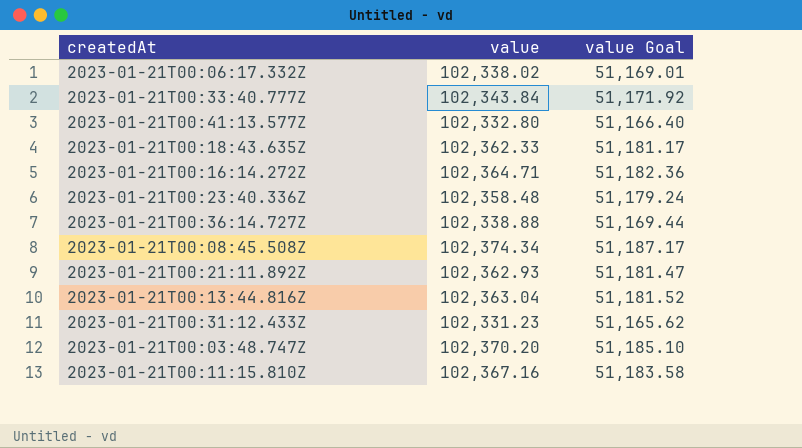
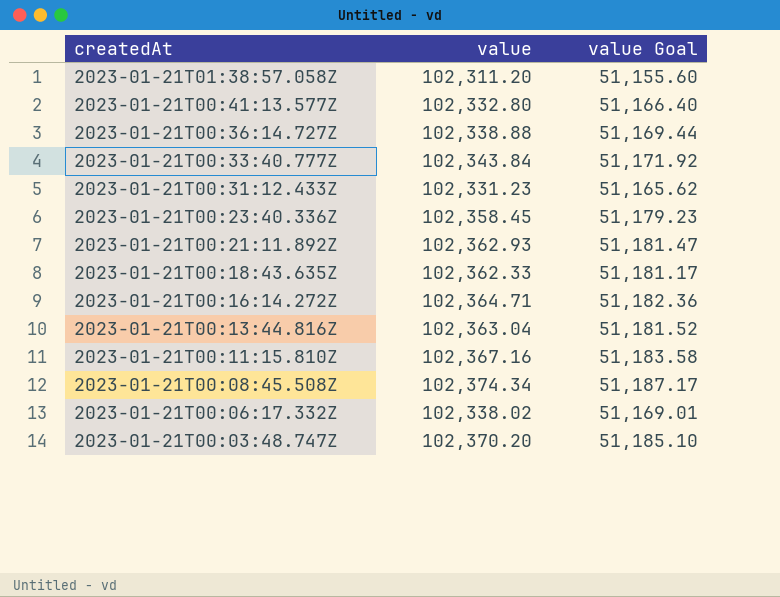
row order: none -> createdAt descending
row 2023-01-21T01:38:57.058Z: none -> 102,311.20 | 51,155.60
2023-01-21T00:23:40.336Z | value: 102,358.48 -> 102,358.45
2023-01-21T00:23:40.336Z | value Goal: 51,179.24 -> 51,179.23

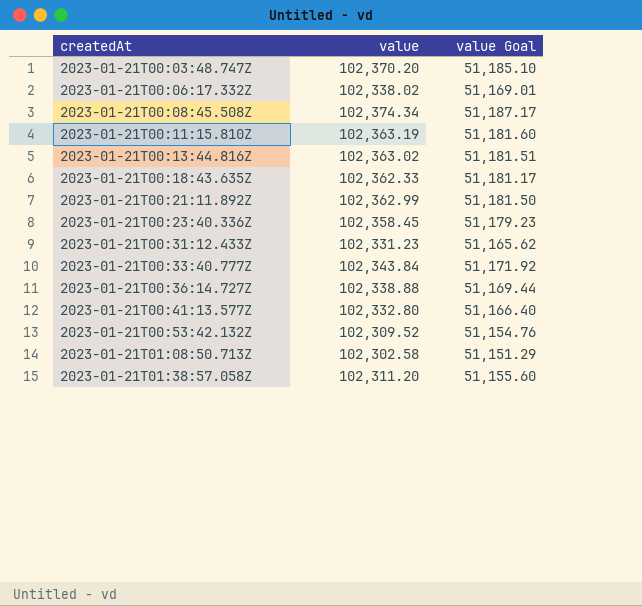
row order: createdAt descending -> createdAt ascending
row 2023-01-21T00:16:14.272Z: 102,364.71 | 51,182.36 -> none
2023-01-21T00:11:15.810Z | value: 102,367.16 -> 102,363.19
2023-01-21T00:11:15.810Z | value Goal: 51,183.58 -> 51,181.60
2023-01-21T00:13:44.816Z | value: 102,363.04 -> 102,363.02
2023-01-21T00:13:44.816Z | value Goal: 51,181.52 -> 51,181.51
2023-01-21T00:21:11.892Z | value: 102,362.93 -> 102,362.99
2023-01-21T00:21:11.892Z | value Goal: 51,181.47 -> 51,181.50
row 2023-01-21T00:53:42.132Z: none -> 102,309.52 | 51,154.76
row 2023-01-21T01:08:50.713Z: none -> 102,302.58 | 51,151.29

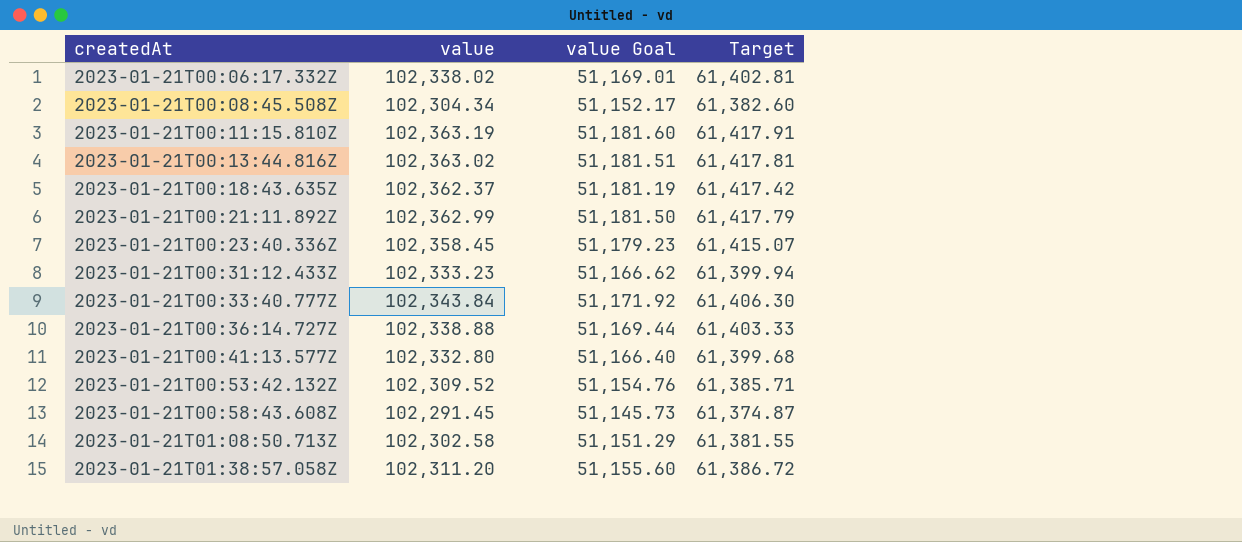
column Target | formula: none -> [value] * 0.6
row 2023-01-21T00:03:48.747Z: 102,370.20 | 51,185.10 -> none
2023-01-21T00:08:45.508Z | value: 102,374.34 -> 102,304.34
2023-01-21T00:08:45.508Z | value Goal: 51,187.17 -> 51,152.17
2023-01-21T00:18:43.635Z | value: 102,362.33 -> 102,362.37
2023-01-21T00:18:43.635Z | value Goal: 51,181.17 -> 51,181.19
2023-01-21T00:31:12.433Z | value: 102,331.23 -> 102,333.23
2023-01-21T00:31:12.433Z | value Goal: 51,165.62 -> 51,166.62
row 2023-01-21T00:58:43.608Z: none -> 102,291.45 | 51,145.73 | 61,374.87

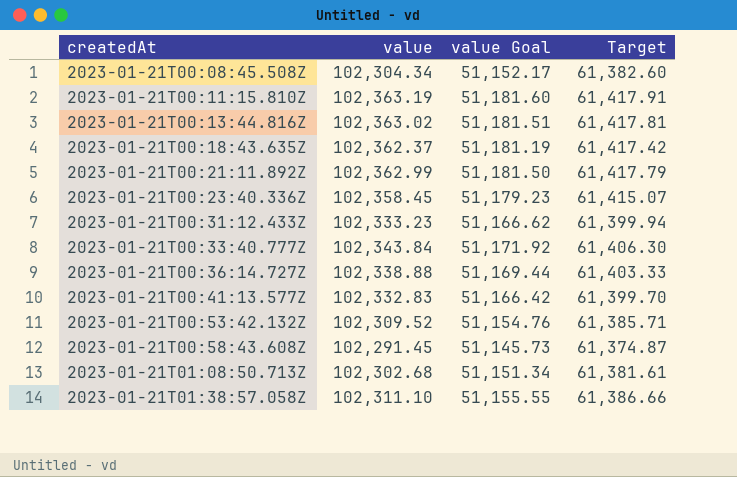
row 2023-01-21T00:06:17.332Z: 102,338.02 | 51,169.01 | 61,402.81 -> none
2023-01-21T00:41:13.577Z | value: 102,332.80 -> 102,332.83
2023-01-21T00:41:13.577Z | value Goal: 51,166.40 -> 51,166.42
2023-01-21T00:41:13.577Z | Target: 61,399.68 -> 61,399.70
2023-01-21T01:08:50.713Z | value: 102,302.58 -> 102,302.68
2023-01-21T01:08:50.713Z | value Goal: 51,151.29 -> 51,151.34
2023-01-21T01:08:50.713Z | Target: 61,381.55 -> 61,381.61
2023-01-21T01:38:57.058Z | value: 102,311.20 -> 102,311.10
2023-01-21T01:38:57.058Z | value Goal: 51,155.60 -> 51,155.55
2023-01-21T01:38:57.058Z | Target: 61,386.72 -> 61,386.66

